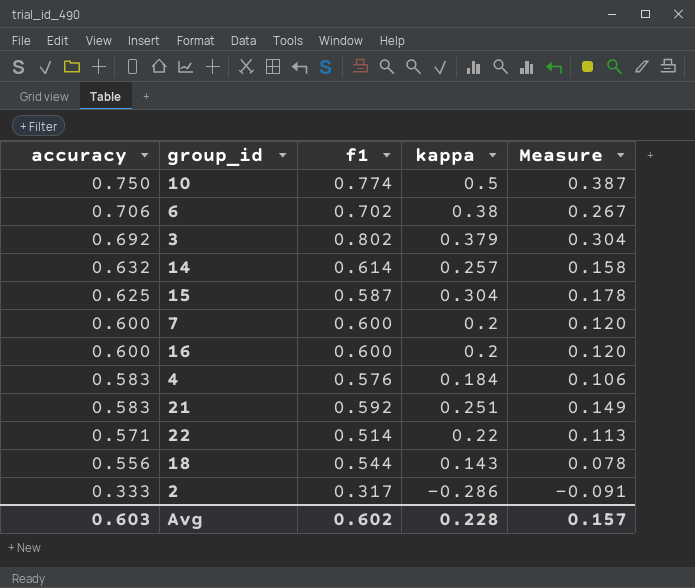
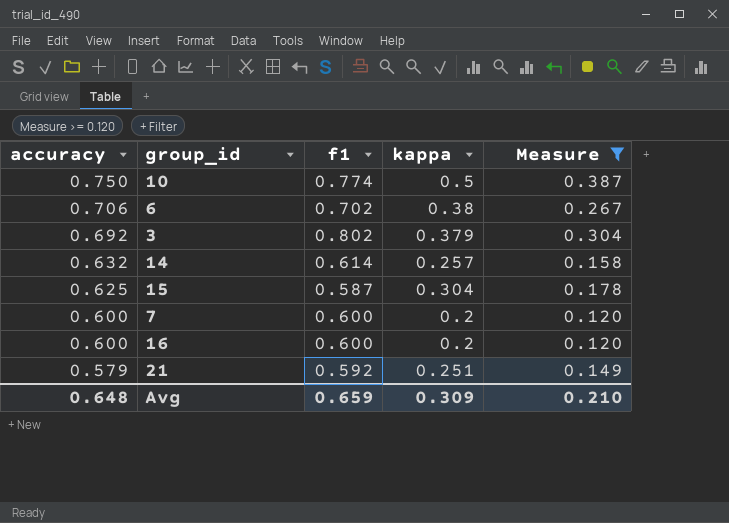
filter: none -> Measure >= 0.120
21 | accuracy: 0.583 -> 0.579
Avg | accuracy: 0.603 -> 0.648
Avg | f1: 0.602 -> 0.659
Avg | kappa: 0.228 -> 0.309
Avg | Measure: 0.157 -> 0.210

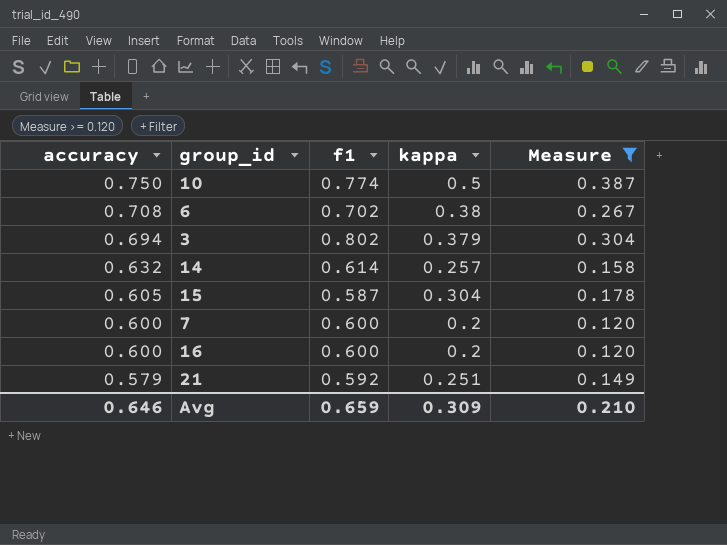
6 | accuracy: 0.706 -> 0.708
3 | accuracy: 0.692 -> 0.694
15 | accuracy: 0.625 -> 0.605
Avg | accuracy: 0.648 -> 0.646

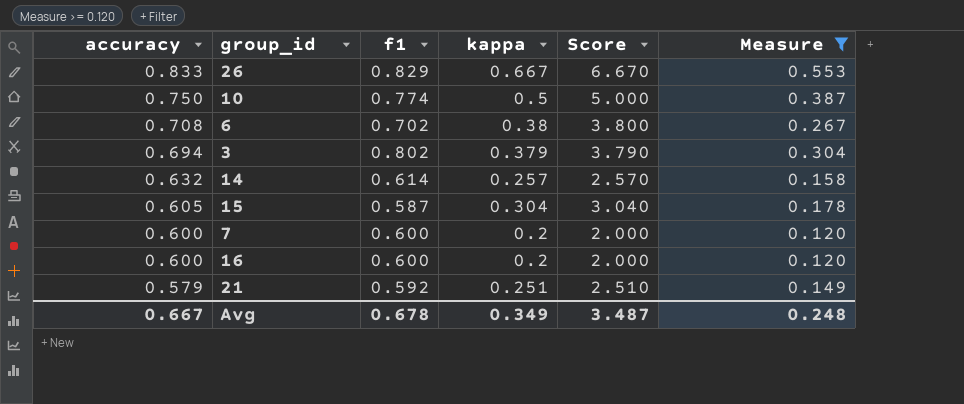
column Score | formula: none -> [kappa] * 10
row 26: none -> 0.833 | 0.829 | 0.667 | 6.670 | 0.553
Avg | accuracy: 0.646 -> 0.667
Avg | f1: 0.659 -> 0.678
Avg | kappa: 0.309 -> 0.349
Avg | Measure: 0.210 -> 0.248

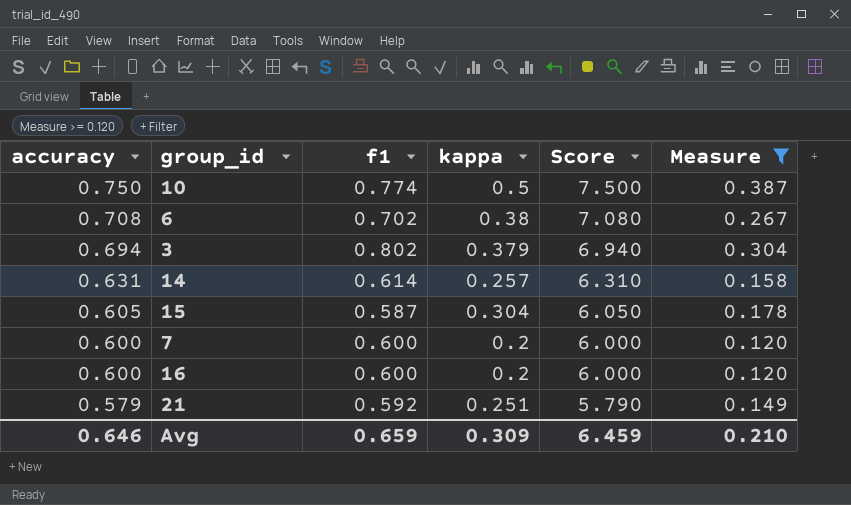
column Score | formula: [kappa] * 10 -> [accuracy] * 10
row 26: 0.833 | 0.829 | 0.667 | 6.670 | 0.553 -> none
14 | accuracy: 0.632 -> 0.631
Avg | accuracy: 0.667 -> 0.646
Avg | f1: 0.678 -> 0.659
Avg | kappa: 0.349 -> 0.309
Avg | Score: 3.487 -> 6.459
Avg | Measure: 0.248 -> 0.210

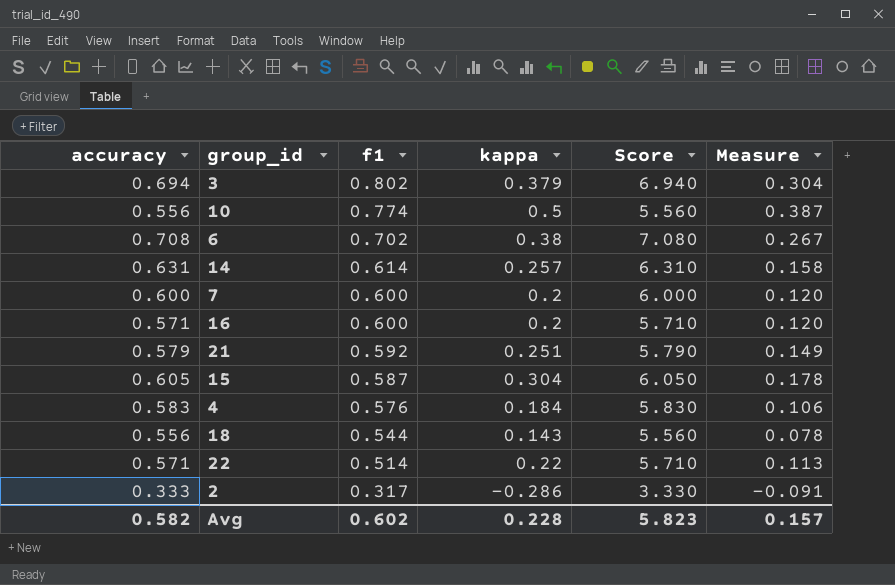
filter: Measure >= 0.120 -> none
row order: accuracy descending -> f1 descending
10 | accuracy: 0.750 -> 0.556
10 | Score: 7.500 -> 5.560
16 | accuracy: 0.600 -> 0.571
16 | Score: 6.000 -> 5.710
Avg | accuracy: 0.646 -> 0.582
Avg | f1: 0.659 -> 0.602
Avg | kappa: 0.309 -> 0.228
Avg | Score: 6.459 -> 5.823
Avg | Measure: 0.210 -> 0.157

